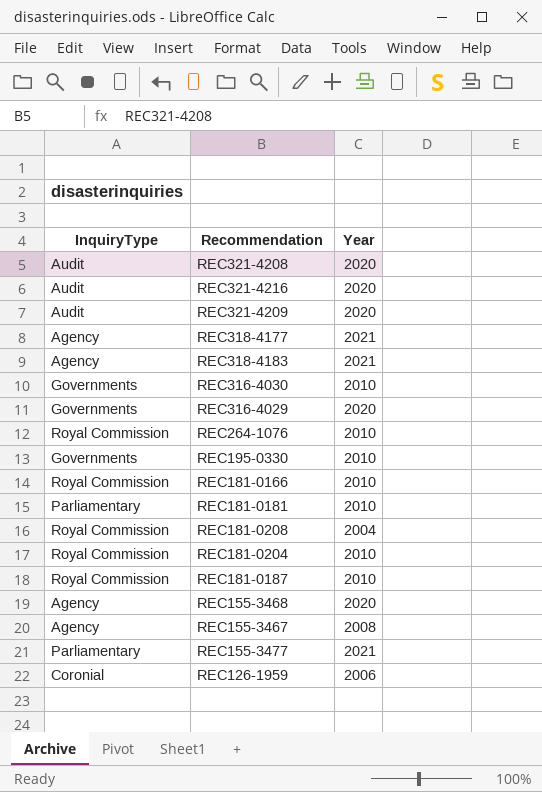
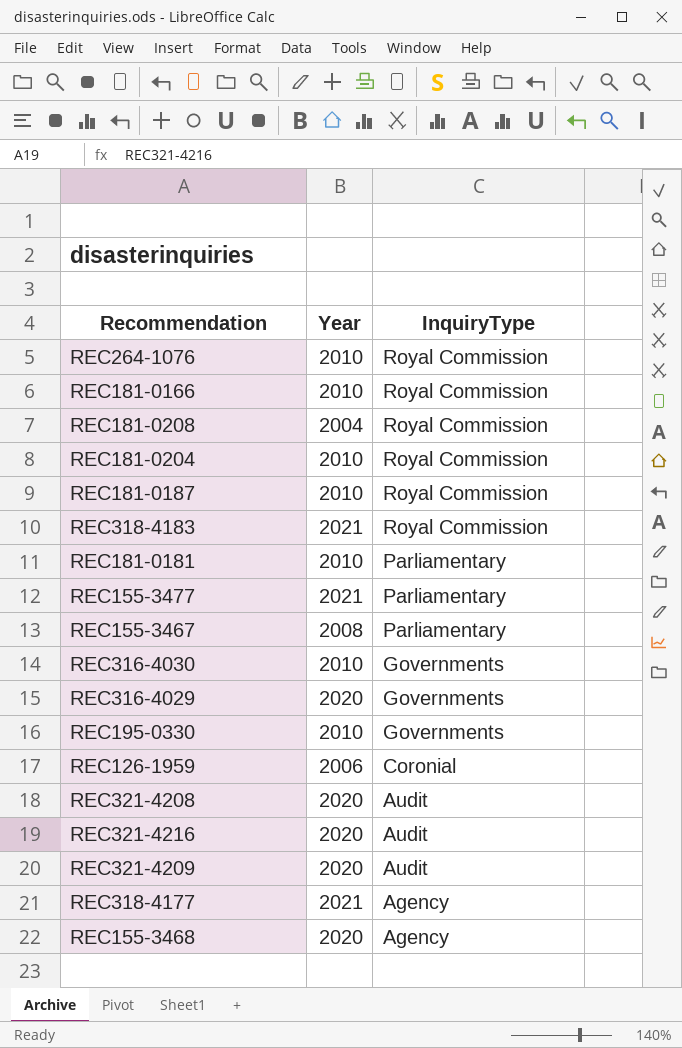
row order: none -> InquiryType descending
column InquiryType | position: 1 -> 3
REC318-4183 | InquiryType: Agency -> Royal Commission
REC155-3467 | InquiryType: Agency -> Parliamentary

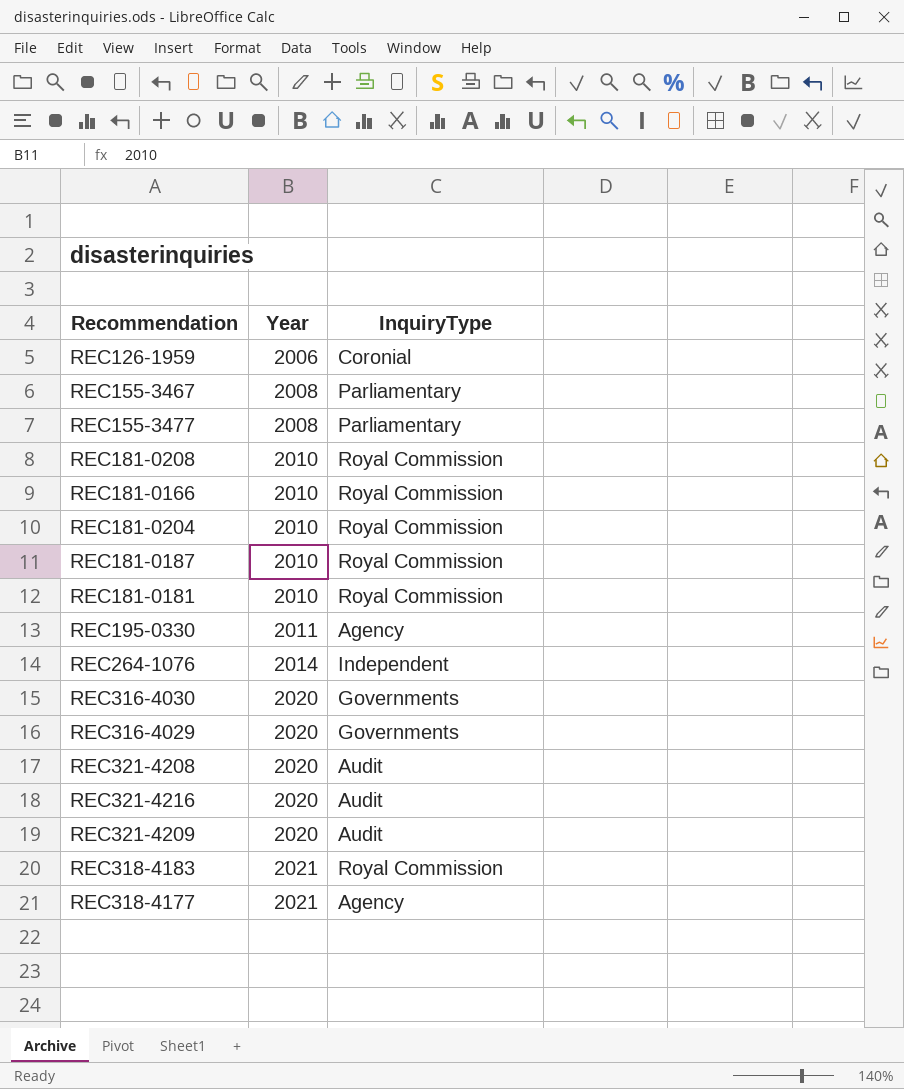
row order: InquiryType descending -> Year ascending
row REC155-3468: 2020 | Agency -> none
REC155-3477 | Year: 2021 -> 2008
REC181-0208 | Year: 2004 -> 2010
REC181-0181 | InquiryType: Parliamentary -> Royal Commission
REC195-0330 | Year: 2010 -> 2011
REC195-0330 | InquiryType: Governments -> Agency
REC264-1076 | Year: 2010 -> 2014
REC264-1076 | InquiryType: Royal Commission -> Independent
REC316-4030 | Year: 2010 -> 2020

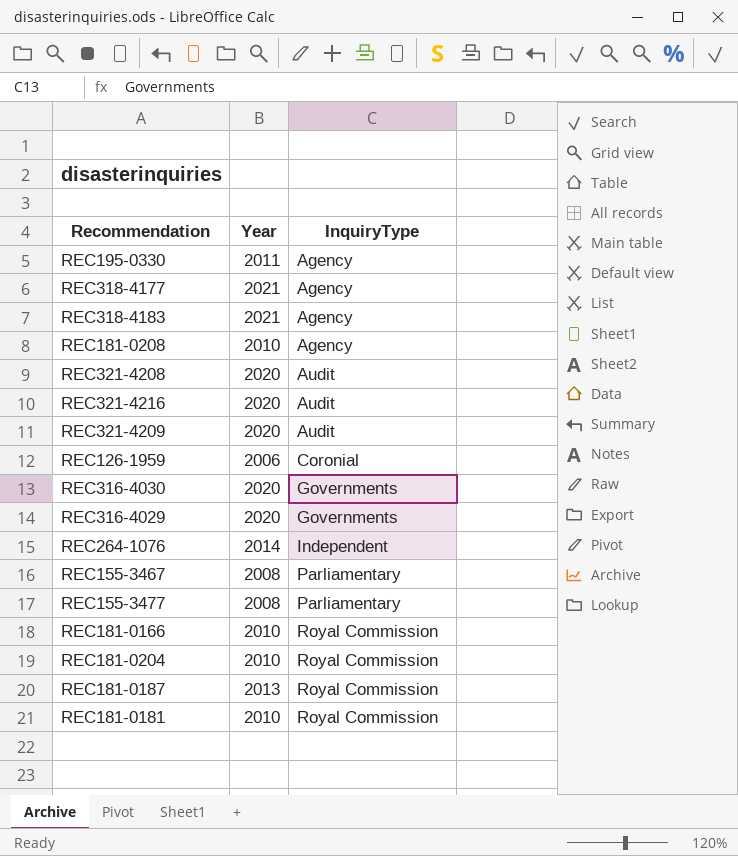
row order: Year ascending -> InquiryType ascending
REC318-4183 | InquiryType: Royal Commission -> Agency
REC181-0208 | InquiryType: Royal Commission -> Agency
REC181-0187 | Year: 2010 -> 2013

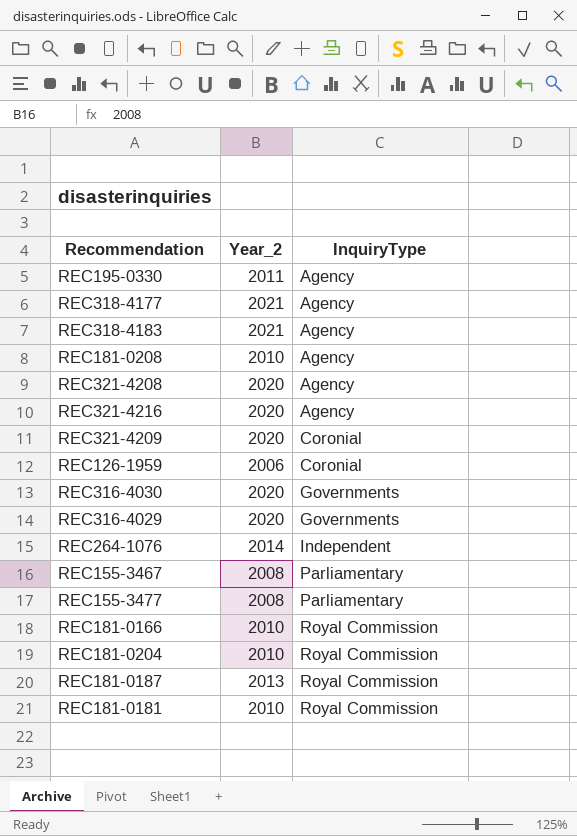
column name: Year -> Year_2
REC321-4208 | InquiryType: Audit -> Agency
REC321-4216 | InquiryType: Audit -> Agency
REC321-4209 | InquiryType: Audit -> Coronial

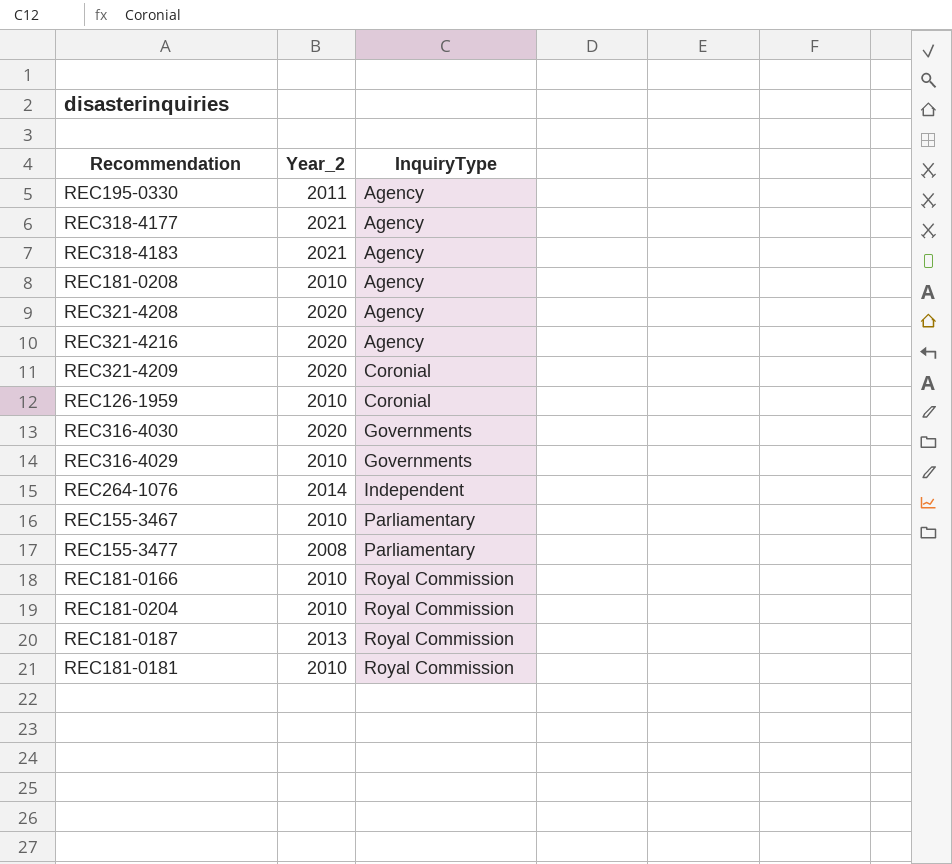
REC126-1959 | Year_2: 2006 -> 2010
REC316-4029 | Year_2: 2020 -> 2010
REC155-3467 | Year_2: 2008 -> 2010

